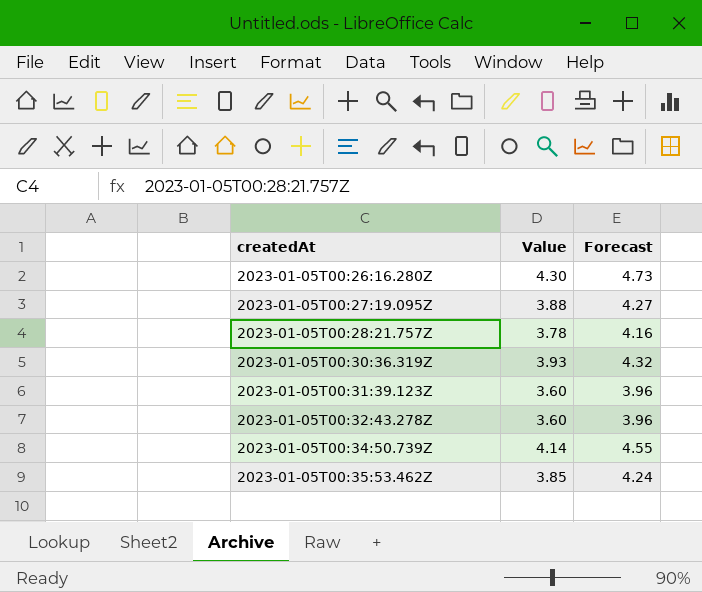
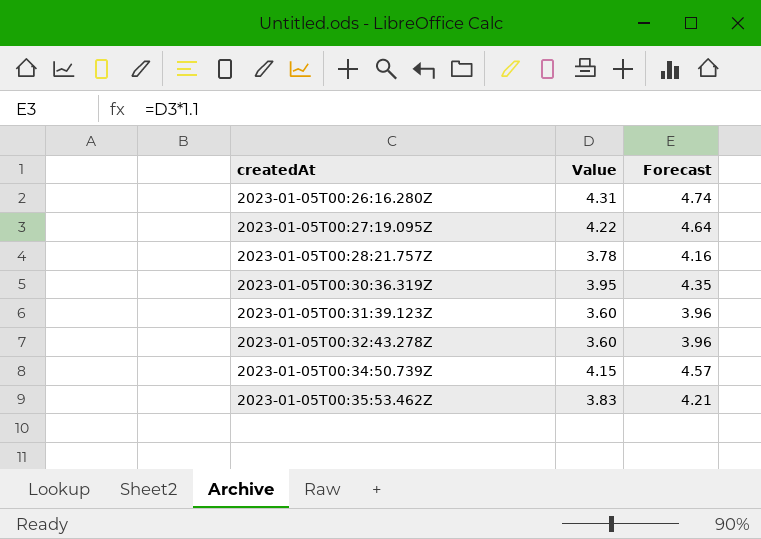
2023-01-05T00:26:16.280Z | Value: 4.30 -> 4.31
2023-01-05T00:26:16.280Z | Forecast: 4.73 -> 4.74
2023-01-05T00:27:19.095Z | Value: 3.88 -> 4.22
2023-01-05T00:27:19.095Z | Forecast: 4.27 -> 4.64
2023-01-05T00:30:36.319Z | Value: 3.93 -> 3.95
2023-01-05T00:30:36.319Z | Forecast: 4.32 -> 4.35
2023-01-05T00:34:50.739Z | Value: 4.14 -> 4.15
2023-01-05T00:34:50.739Z | Forecast: 4.55 -> 4.57
2023-01-05T00:35:53.462Z | Value: 3.85 -> 3.83
2023-01-05T00:35:53.462Z | Forecast: 4.24 -> 4.21

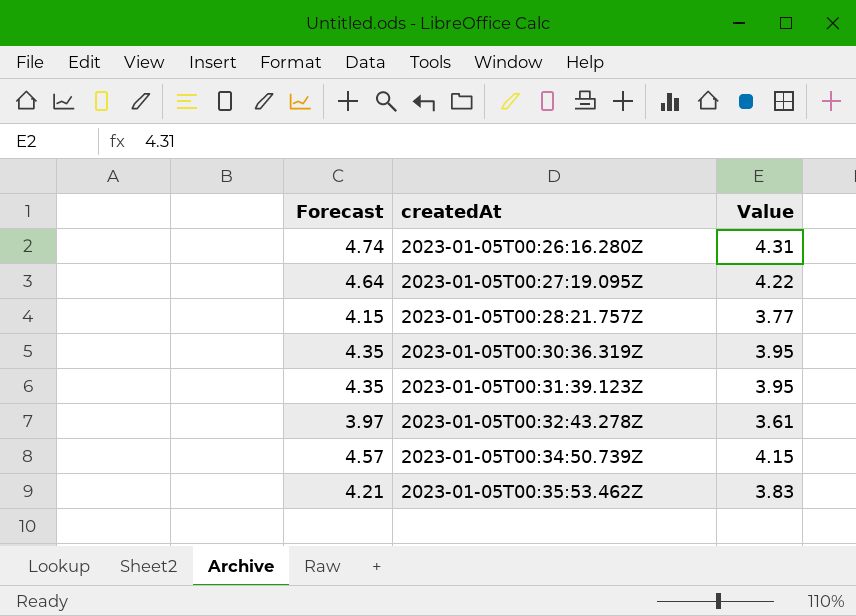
column Forecast | position: 3 -> 1
2023-01-05T00:28:21.757Z | Forecast: 4.16 -> 4.15
2023-01-05T00:28:21.757Z | Value: 3.78 -> 3.77
2023-01-05T00:31:39.123Z | Forecast: 3.96 -> 4.35
2023-01-05T00:31:39.123Z | Value: 3.60 -> 3.95
2023-01-05T00:32:43.278Z | Forecast: 3.96 -> 3.97
2023-01-05T00:32:43.278Z | Value: 3.60 -> 3.61

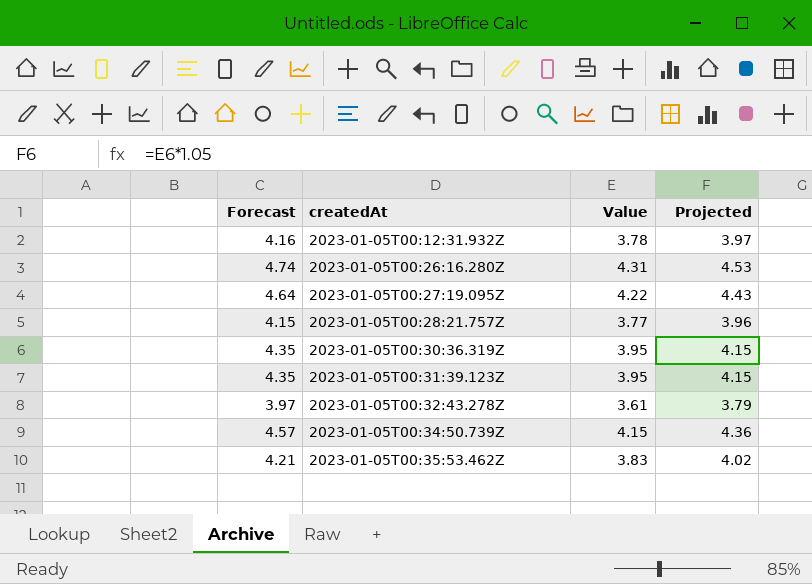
column Projected | formula: none -> [Value] * 1.05
row 2023-01-05T00:12:31.932Z: none -> 4.16 | 3.78 | 3.97

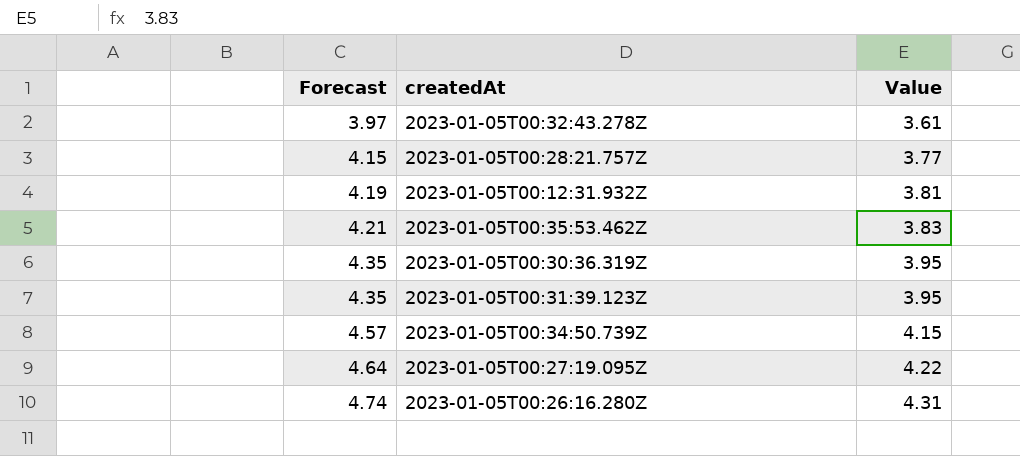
row order: createdAt ascending -> Forecast ascending
column Projected | formula: [Value] * 1.05 -> none
2023-01-05T00:12:31.932Z | Forecast: 4.16 -> 4.19
2023-01-05T00:12:31.932Z | Value: 3.78 -> 3.81

